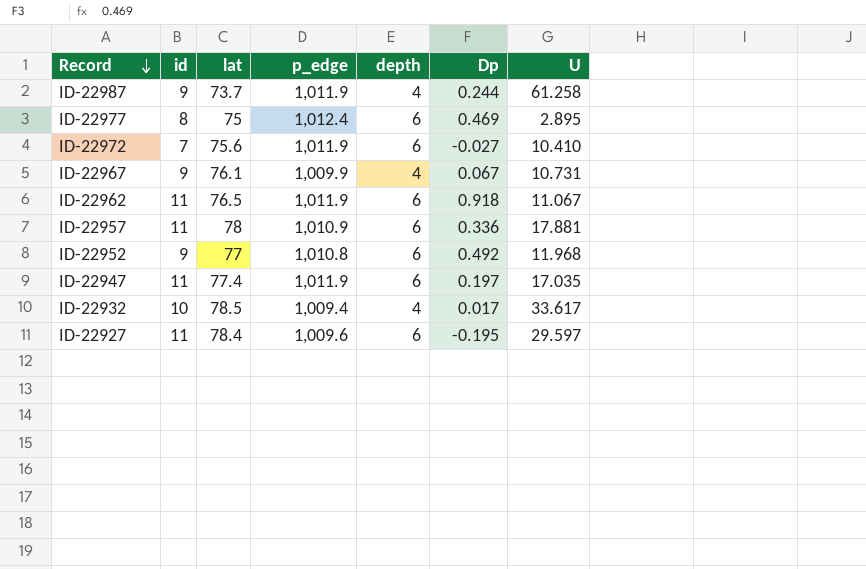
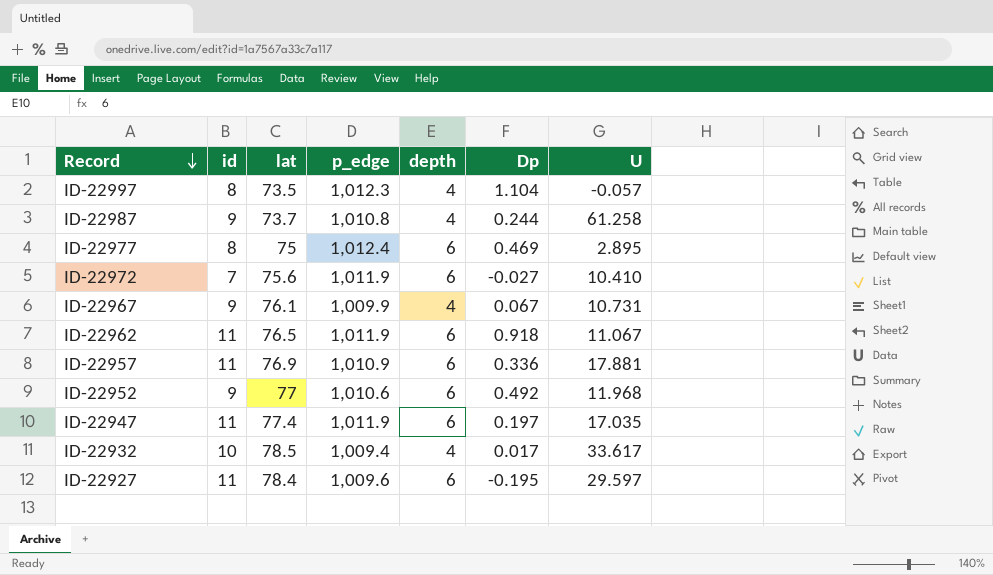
row ID-22997: none -> 8 | 73.5 | 1,012.3 | 4 | 1.104 | -0.057
ID-22987 | p_edge: 1,011.9 -> 1,010.8
ID-22957 | lat: 78 -> 76.9
ID-22952 | p_edge: 1,010.8 -> 1,010.6

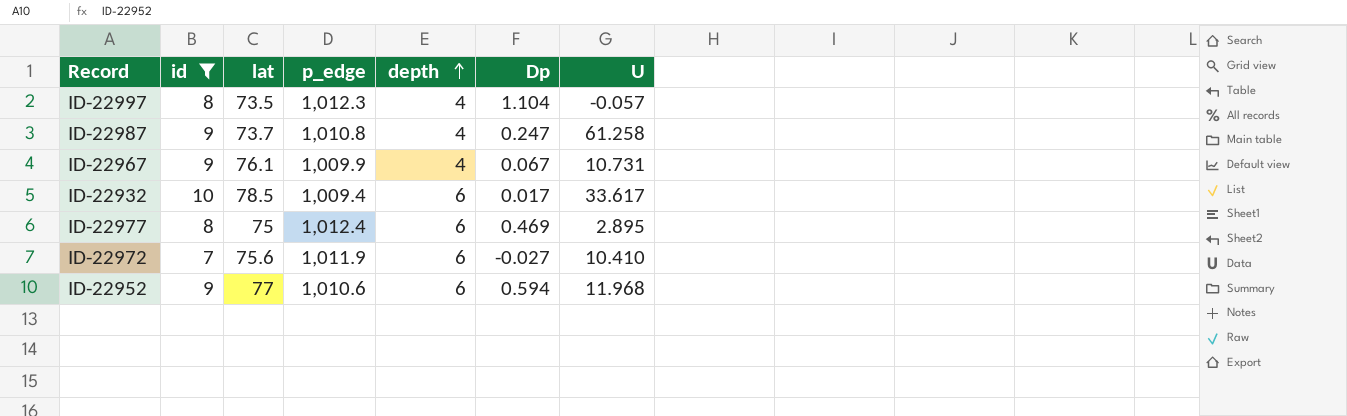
filter: none -> id != 11
row order: Record descending -> depth ascending
ID-22987 | Dp: 0.244 -> 0.247
ID-22932 | depth: 4 -> 6
ID-22952 | Dp: 0.492 -> 0.594

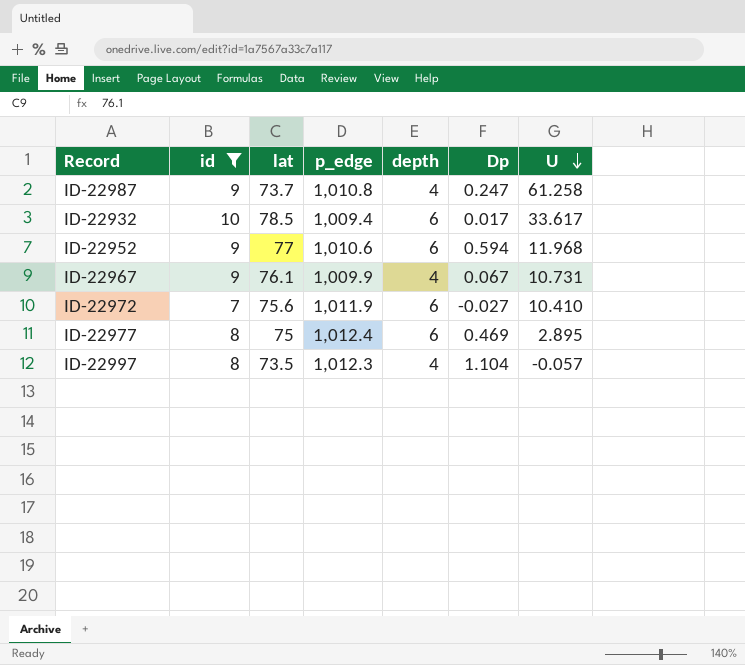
row order: depth ascending -> U descending

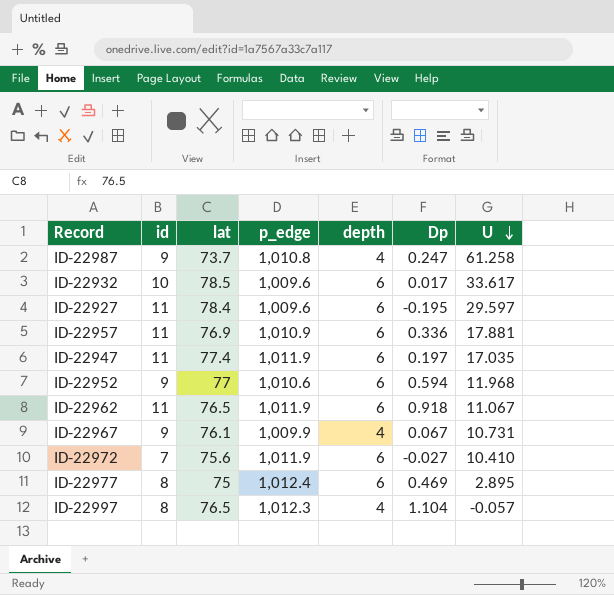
filter: id != 11 -> none
ID-22932 | p_edge: 1,009.4 -> 1,009.6
ID-22997 | lat: 73.5 -> 76.5

